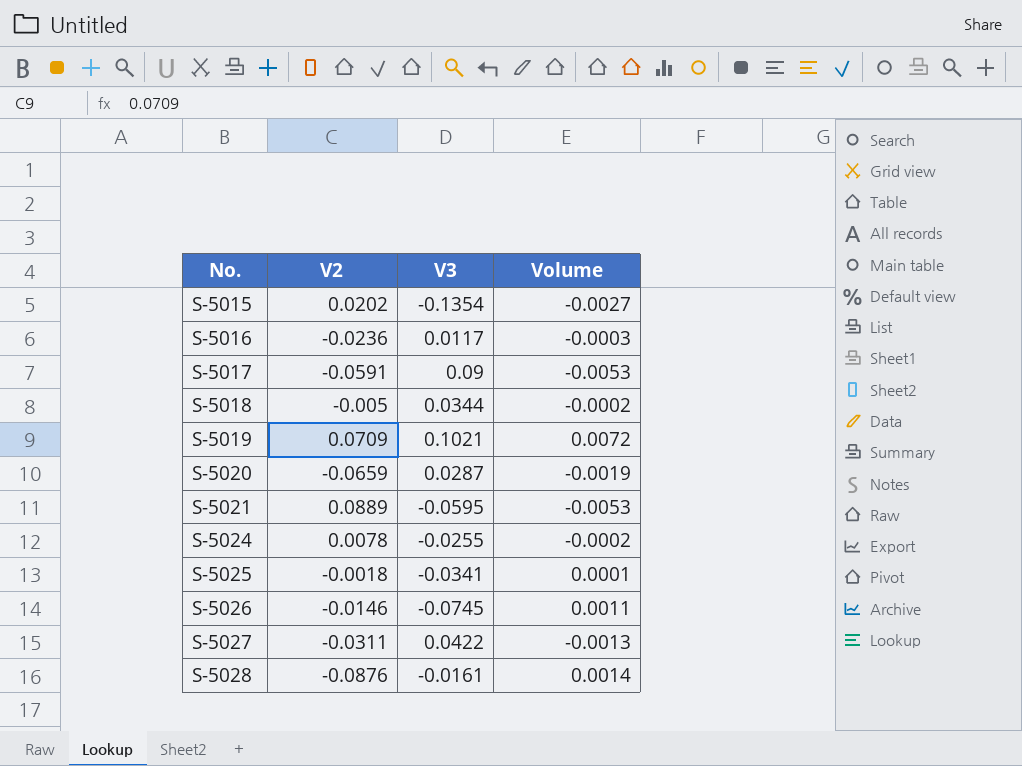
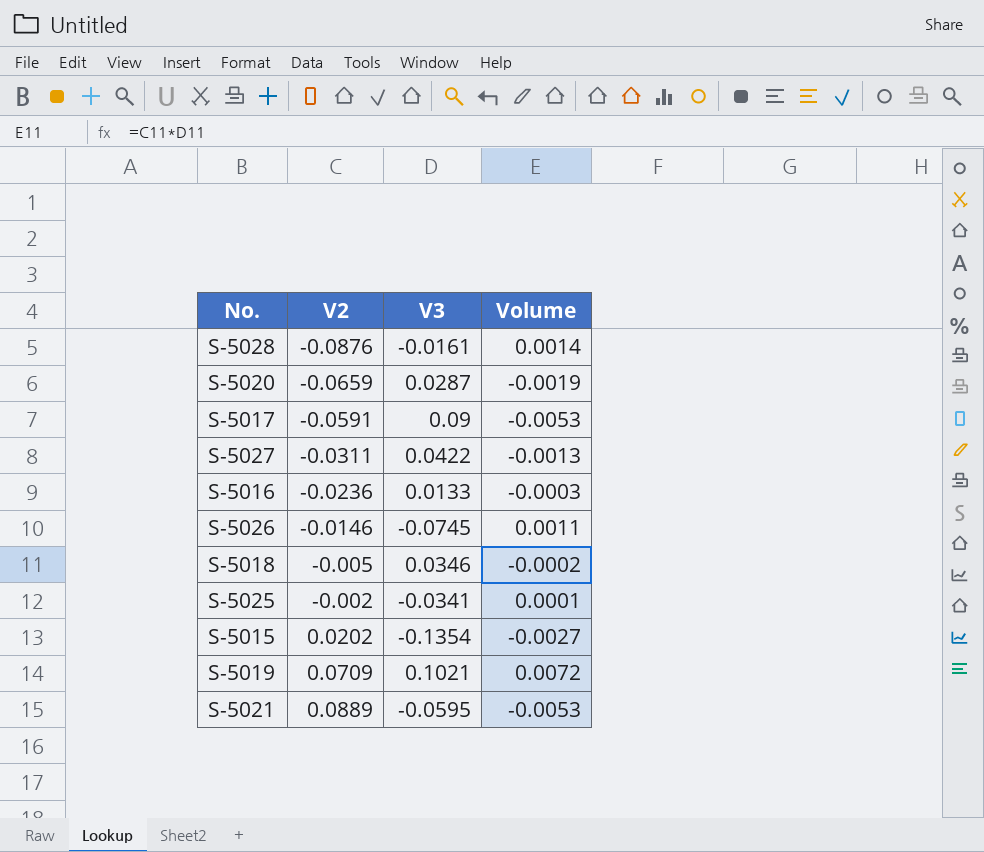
row order: No. ascending -> V2 ascending
row S-5024: 0.0078 | -0.0255 | -0.0002 -> none
S-5016 | V3: 0.0117 -> 0.0133
S-5018 | V3: 0.0344 -> 0.0346
S-5025 | V2: -0.0018 -> -0.002

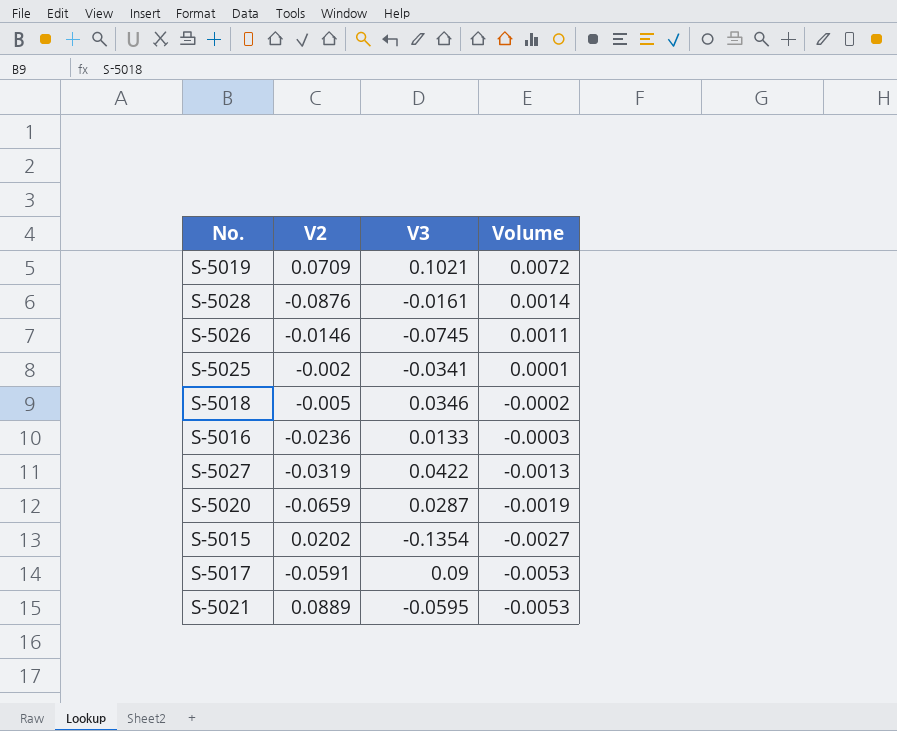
row order: V2 ascending -> Volume descending
S-5027 | V2: -0.0311 -> -0.0319

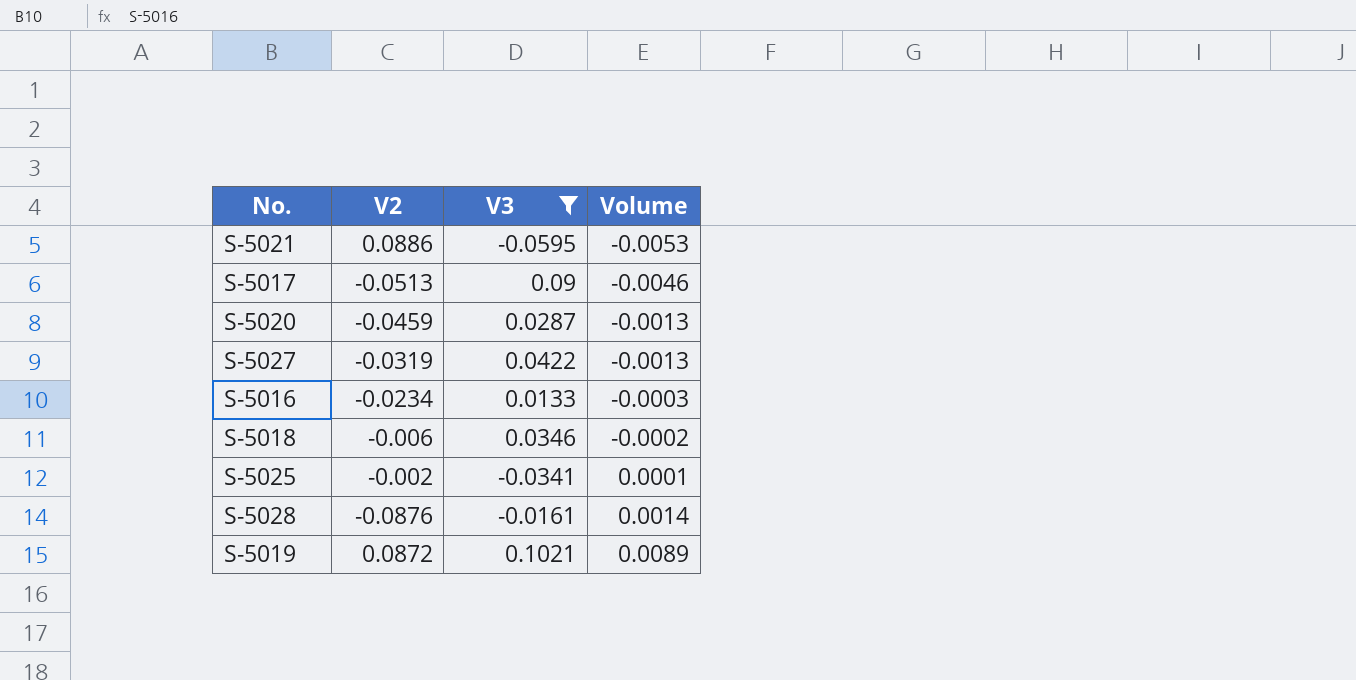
filter: none -> V3 >= -0.0595
row order: Volume descending -> Volume ascending
S-5021 | V2: 0.0889 -> 0.0886
S-5017 | V2: -0.0591 -> -0.0513
S-5017 | Volume: -0.0053 -> -0.0046
S-5020 | V2: -0.0659 -> -0.0459
S-5020 | Volume: -0.0019 -> -0.0013
S-5016 | V2: -0.0236 -> -0.0234
S-5018 | V2: -0.005 -> -0.006
S-5019 | V2: 0.0709 -> 0.0872
S-5019 | Volume: 0.0072 -> 0.0089

